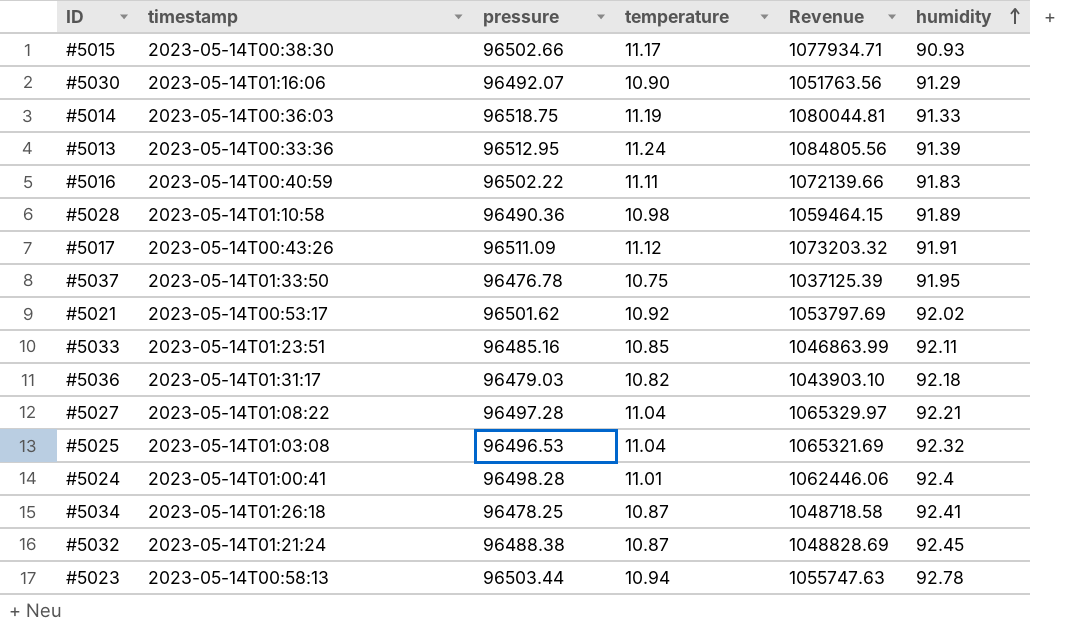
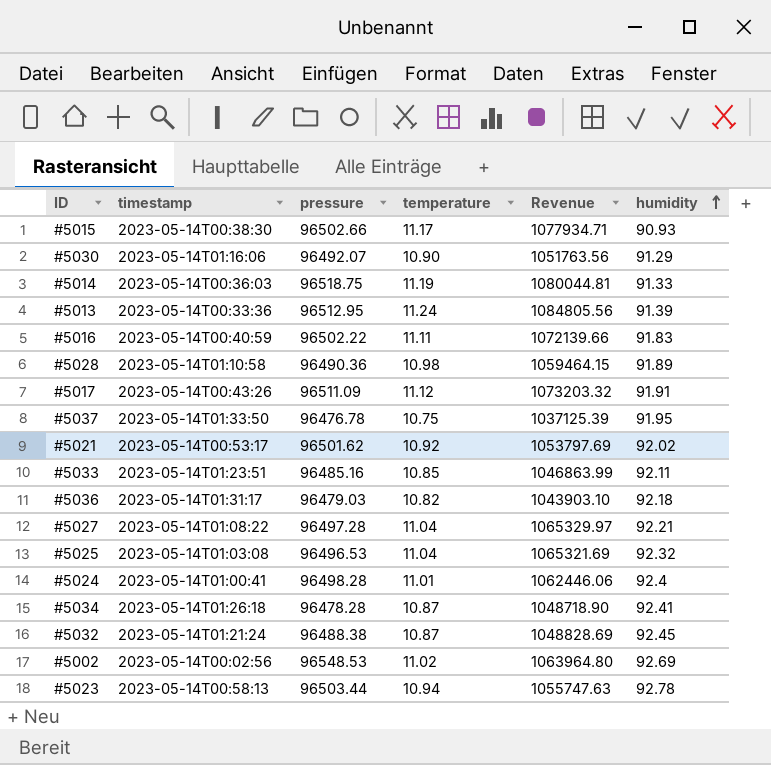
#5034 | pressure: 96478.25 -> 96478.28
#5034 | Revenue: 1048718.58 -> 1048718.90
row #5002: none -> 2023-05-14T00:02:56 | 96548.53 | 11.02 | 1063964.80 | 92.69

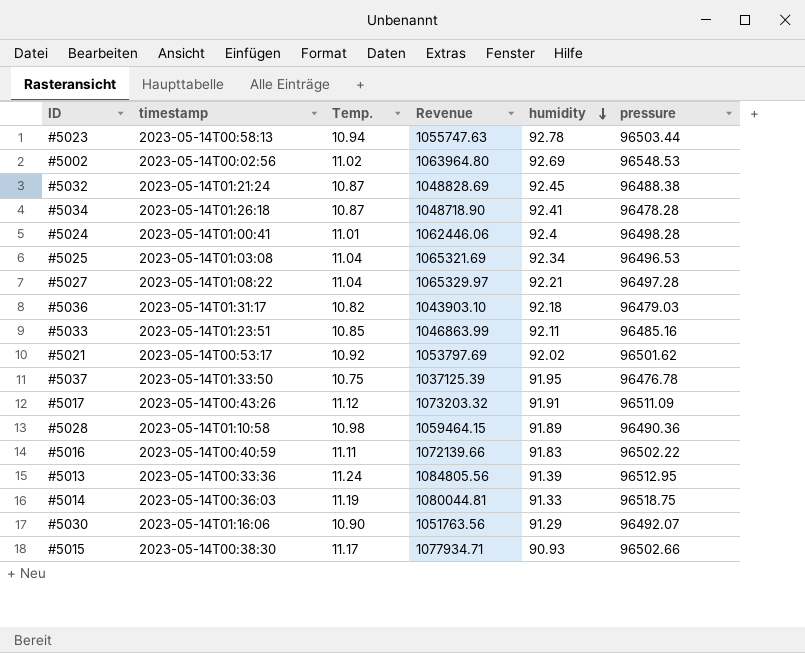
row order: humidity ascending -> humidity descending
column name: temperature -> Temp.
column pressure | position: 3 -> 6
#5025 | humidity: 92.32 -> 92.34

